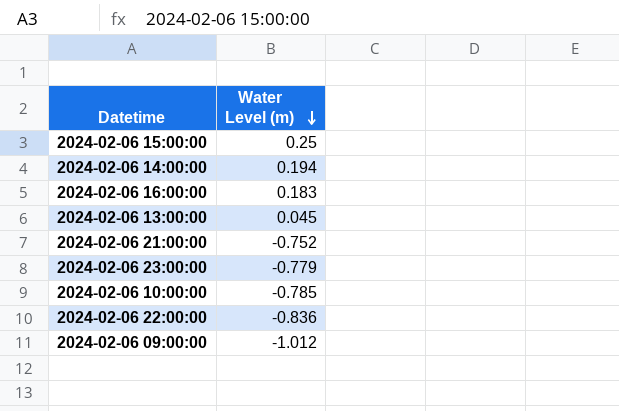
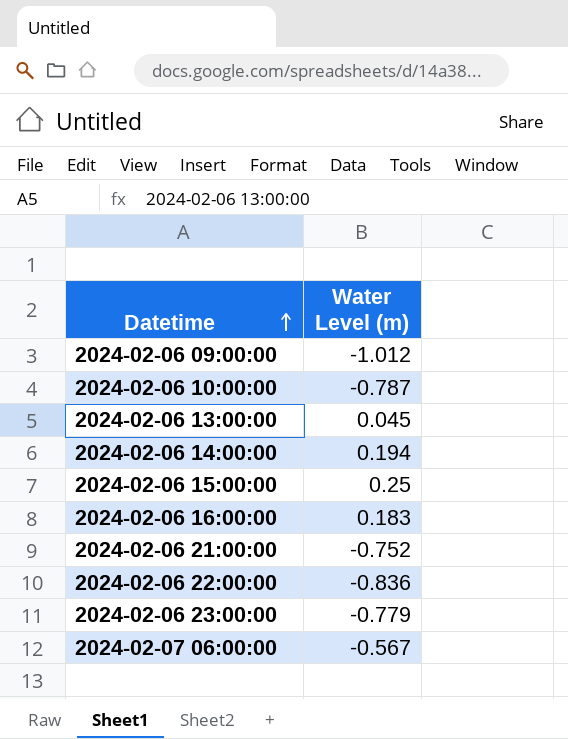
row order: Water Level (m) descending -> Datetime ascending
2024-02-06 10:00:00 | Water Level (m): -0.785 -> -0.787
row 2024-02-07 06:00:00: none -> -0.567

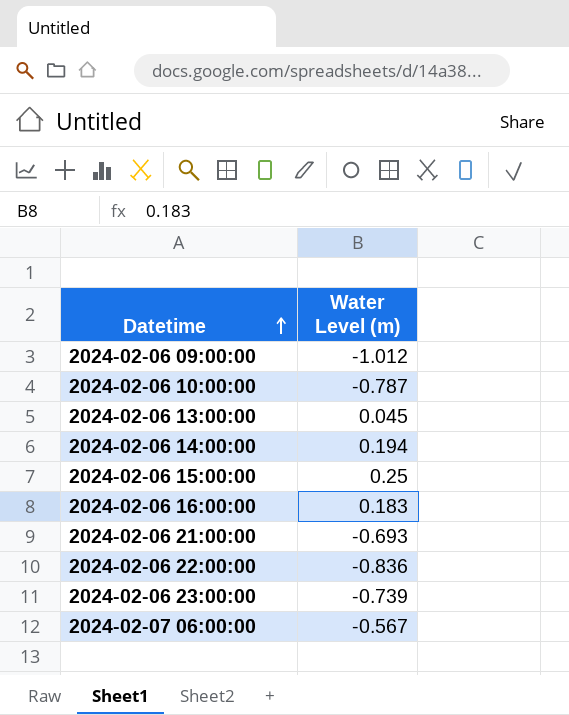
2024-02-06 21:00:00 | Water Level (m): -0.752 -> -0.693
2024-02-06 23:00:00 | Water Level (m): -0.779 -> -0.739

